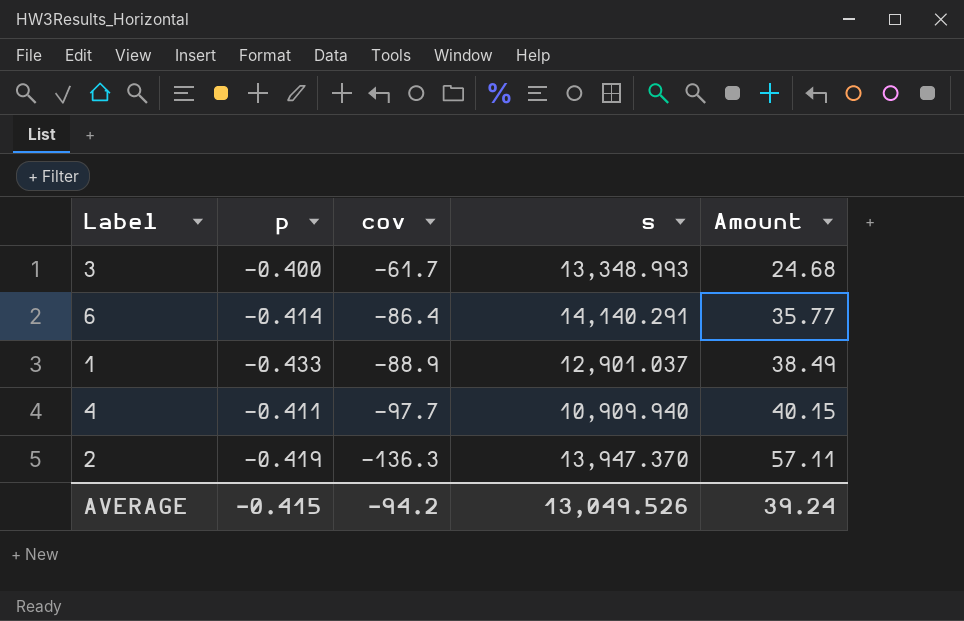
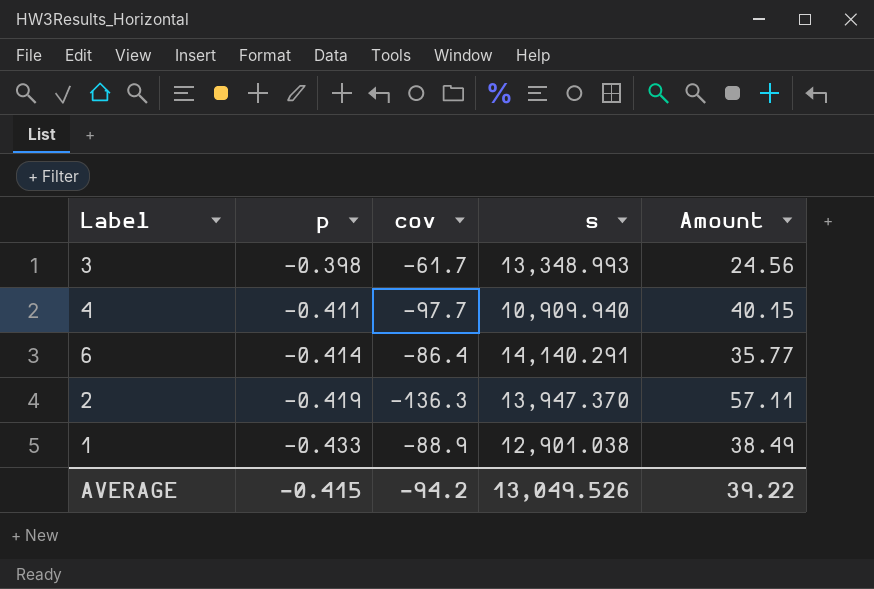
row order: cov descending -> p descending
3 | p: -0.400 -> -0.398
3 | Amount: 24.68 -> 24.56
1 | s: 12,901.037 -> 12,901.038
AVERAGE | Amount: 39.24 -> 39.22

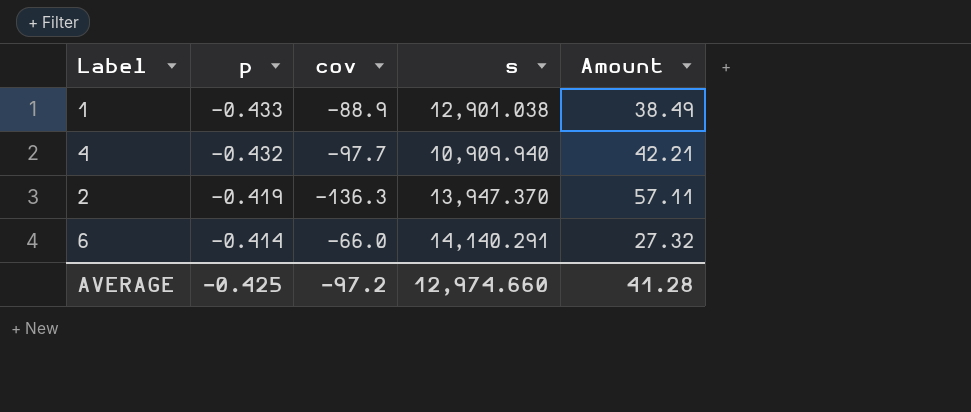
row order: p descending -> p ascending
row 3: -0.398 | -61.7 | 13,348.993 | 24.56 -> none
4 | p: -0.411 -> -0.432
4 | Amount: 40.15 -> 42.21
6 | cov: -86.4 -> -66.0
6 | Amount: 35.77 -> 27.32
AVERAGE | p: -0.415 -> -0.425
AVERAGE | cov: -94.2 -> -97.2
AVERAGE | s: 13,049.526 -> 12,974.660
AVERAGE | Amount: 39.22 -> 41.28

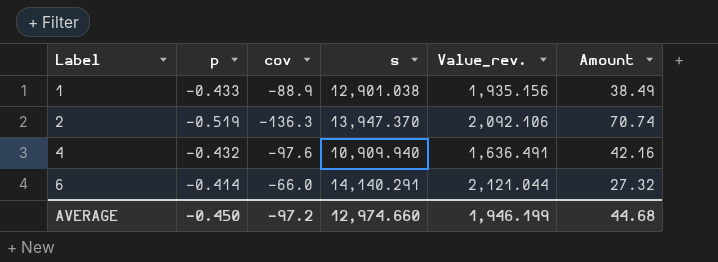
row order: p ascending -> Label ascending
column Value_rev. | formula: none -> [s] * 0.15
2 | p: -0.419 -> -0.519
2 | Amount: 57.11 -> 70.74
4 | cov: -97.7 -> -97.6
4 | Amount: 42.21 -> 42.16
AVERAGE | p: -0.425 -> -0.450
AVERAGE | Amount: 41.28 -> 44.68

